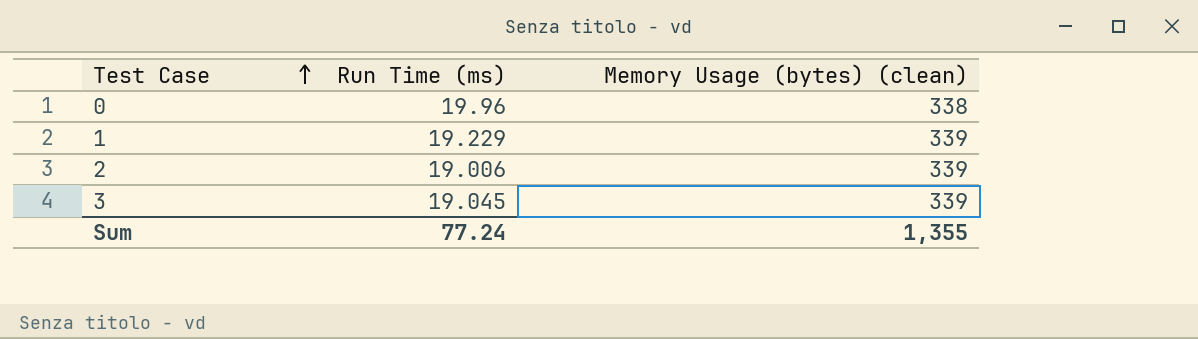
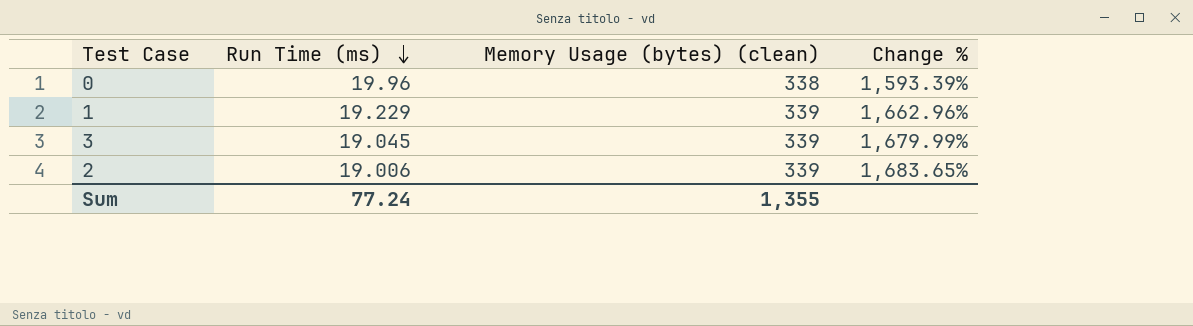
row order: Test Case ascending -> Run Time (ms) descending
column Change % | formula: none -> ([Memory Usage (bytes) (clean)] - [Run Time (ms)]) / [Run Time (ms)]

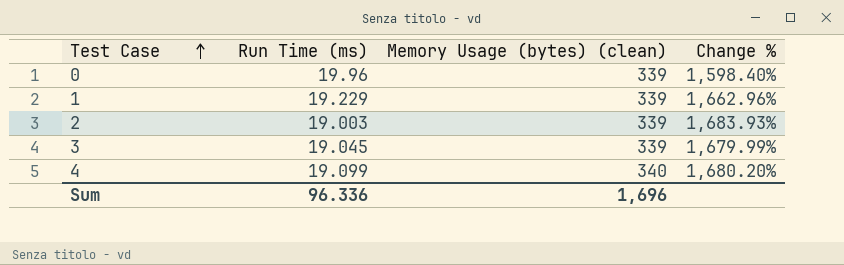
row order: Run Time (ms) descending -> Test Case ascending
0 | Memory Usage (bytes) (clean): 338 -> 339
0 | Change %: 1,593.39% -> 1,598.40%
2 | Run Time (ms): 19.006 -> 19.003
2 | Change %: 1,683.65% -> 1,683.93%
row 4: none -> 19.099 | 340 | 1,680.20%
Sum | Run Time (ms): 77.24 -> 96.336
Sum | Memory Usage (bytes) (clean): 1,355 -> 1,696

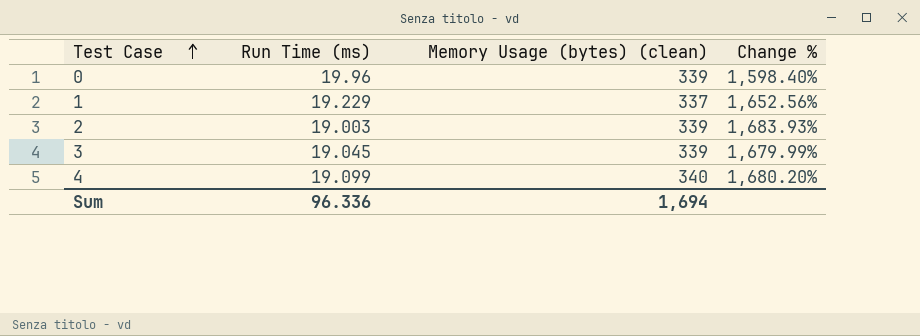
1 | Memory Usage (bytes) (clean): 339 -> 337
1 | Change %: 1,662.96% -> 1,652.56%
Sum | Memory Usage (bytes) (clean): 1,696 -> 1,694

